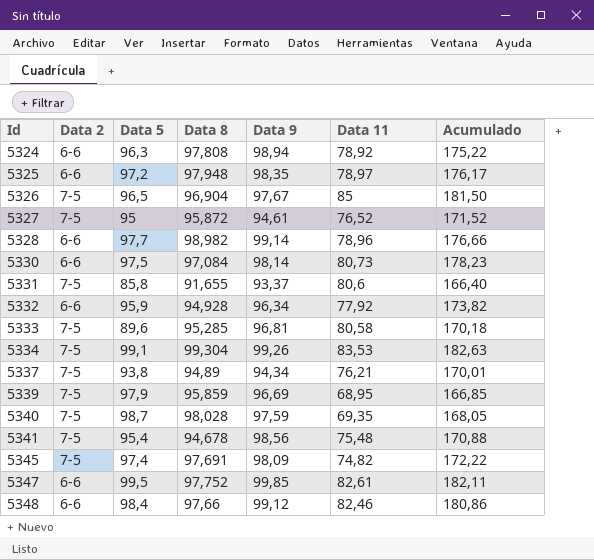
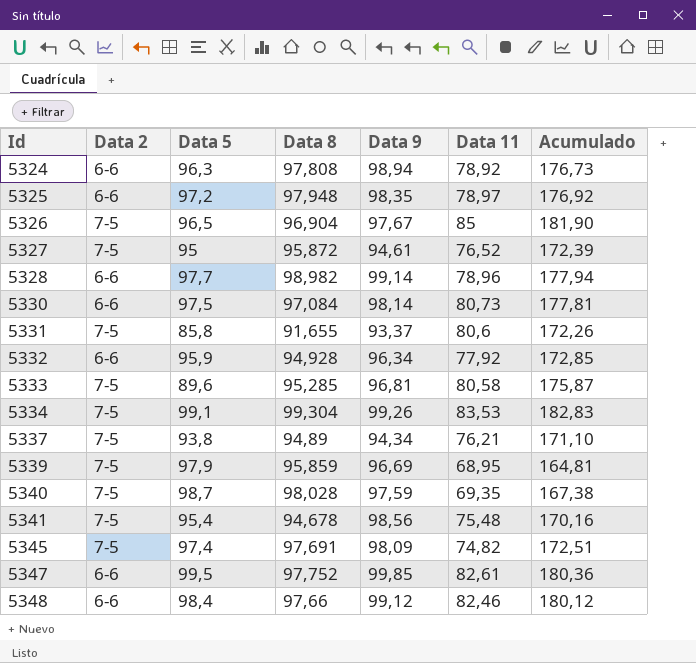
column Acumulado | formula: [Data 5] + [Data 11] -> [Data 8] + [Data 11]

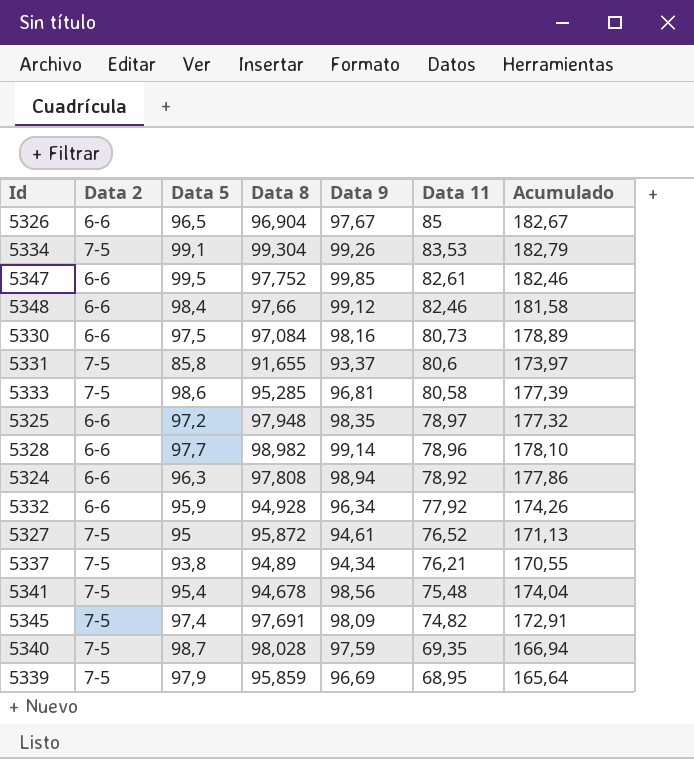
row order: Id ascending -> Data 11 descending
column Acumulado | formula: [Data 8] + [Data 11] -> [Data 9] + [Data 11]
5326 | Data 2: 7-5 -> 6-6
5330 | Data 9: 98,14 -> 98,16
5333 | Data 5: 89,6 -> 98,6

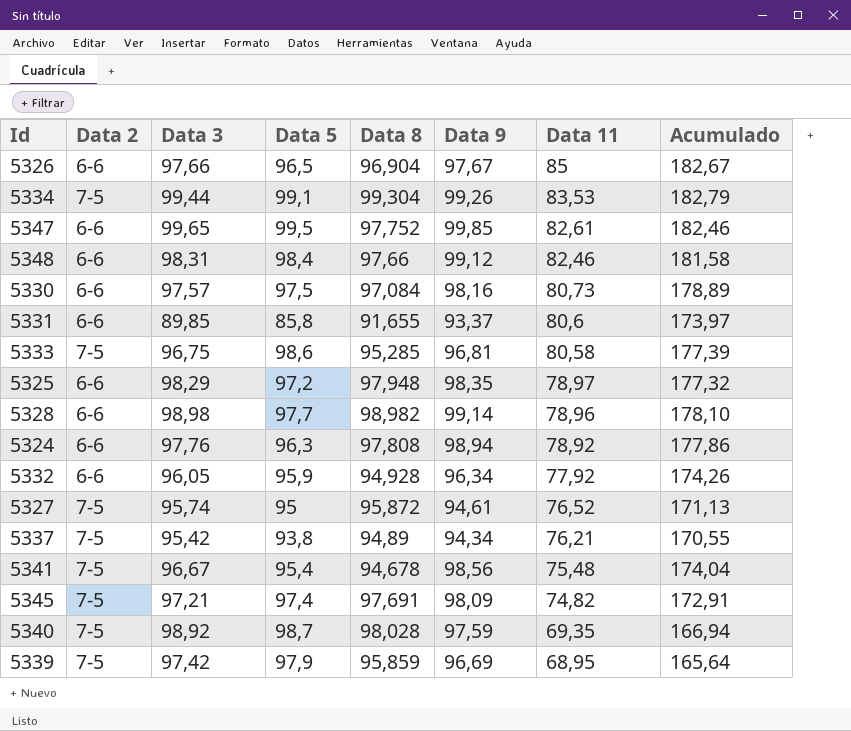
column Data 3 | position: none -> 3
5331 | Data 2: 7-5 -> 6-6

